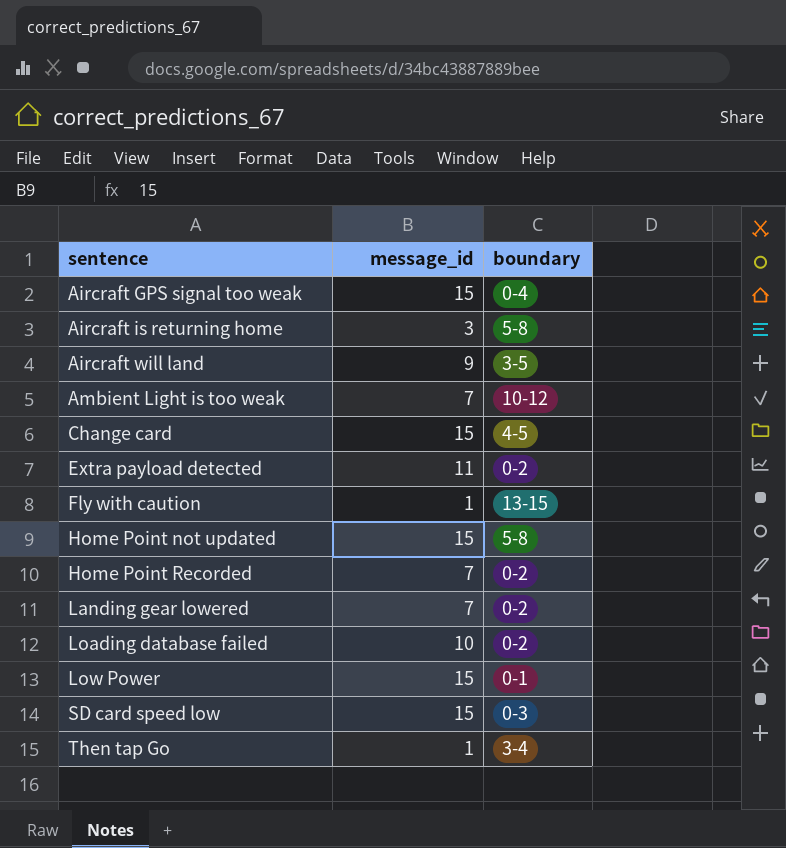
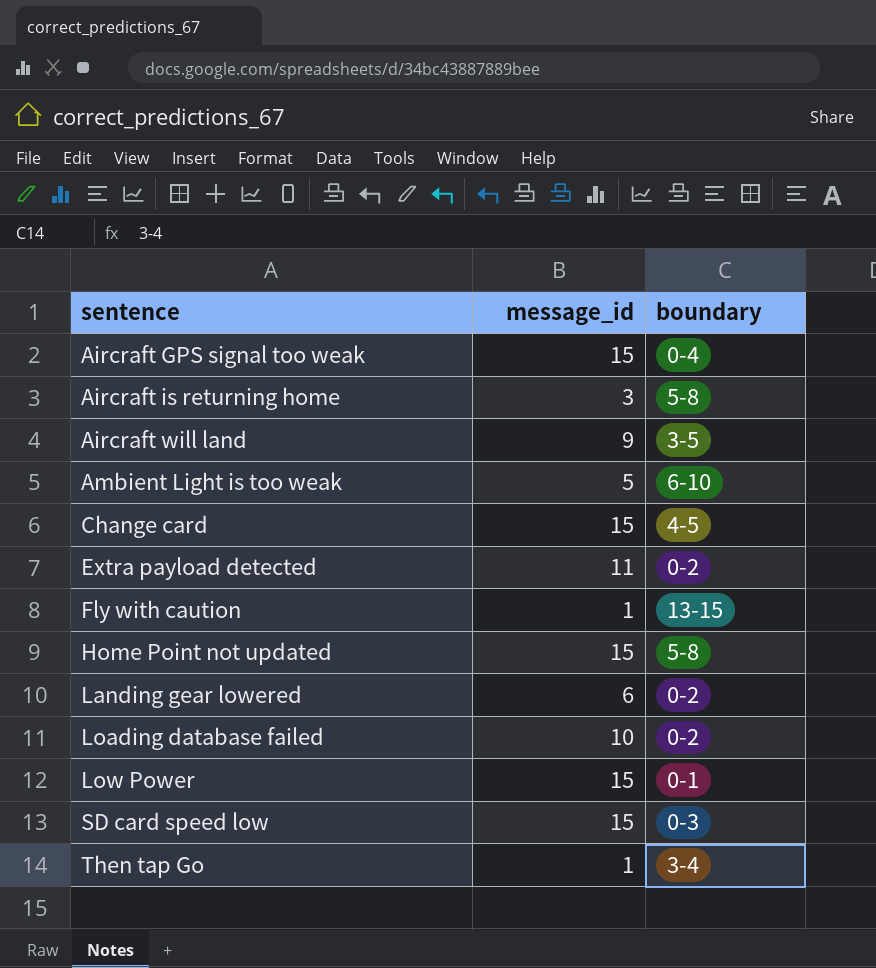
row Home Point Recorded: 7 | 0-2 -> none
Ambient Light is too weak | message_id: 7 -> 5
Ambient Light is too weak | boundary: 10-12 -> 6-10
Landing gear lowered | message_id: 7 -> 6

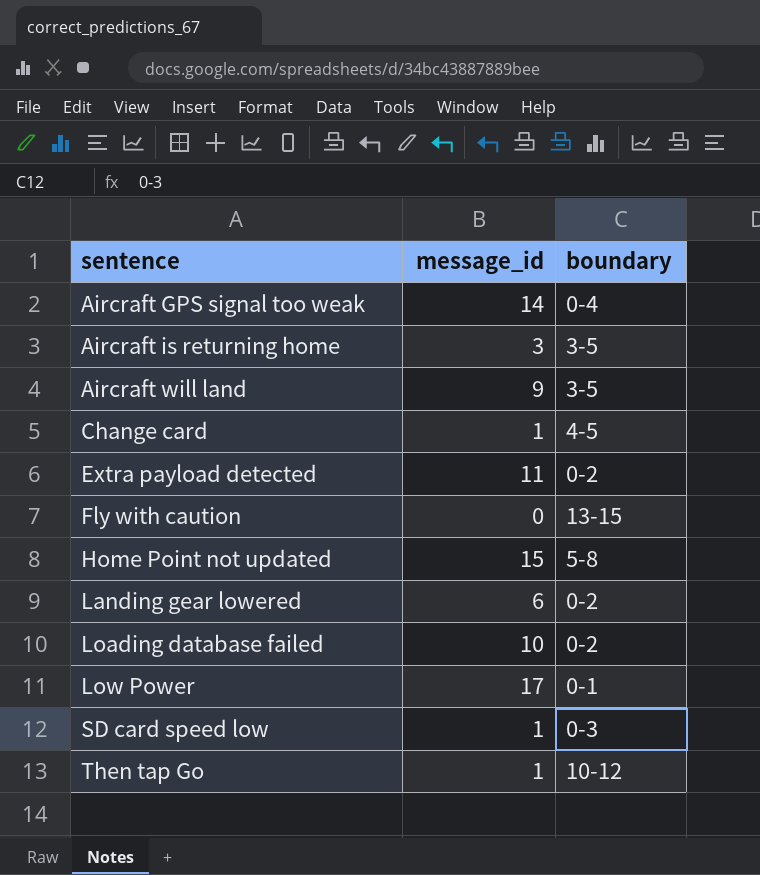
row Ambient Light is too weak: 5 | 6-10 -> none
Aircraft GPS signal too weak | message_id: 15 -> 14
Aircraft is returning home | boundary: 5-8 -> 3-5
Change card | message_id: 15 -> 1
Fly with caution | message_id: 1 -> 0
Low Power | message_id: 15 -> 17
SD card speed low | message_id: 15 -> 1
Then tap Go | boundary: 3-4 -> 10-12

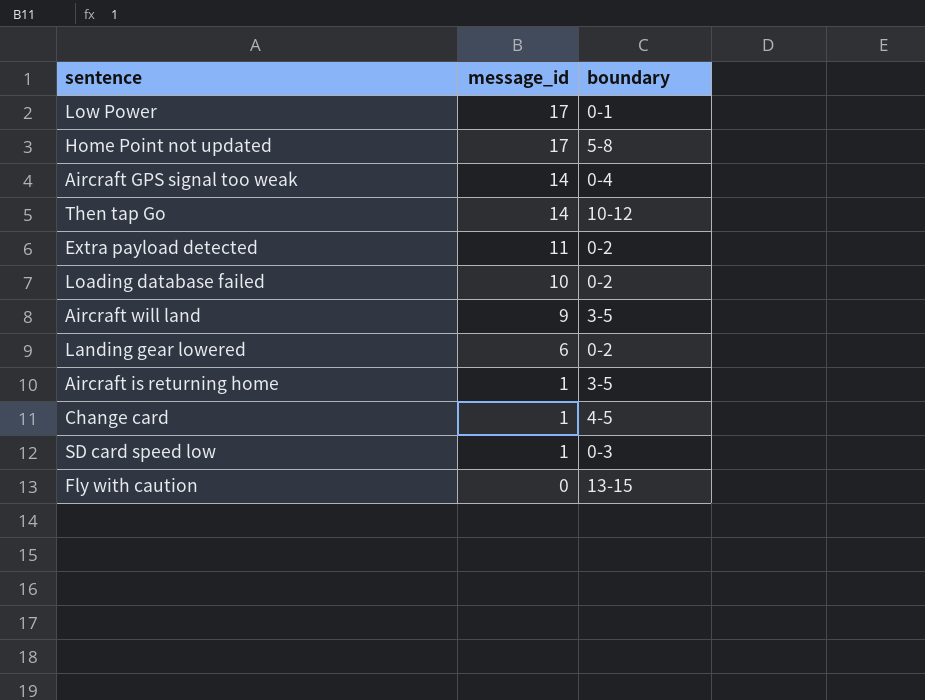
row order: sentence ascending -> message_id descending
Home Point not updated | message_id: 15 -> 17
Then tap Go | message_id: 1 -> 14
Aircraft is returning home | message_id: 3 -> 1

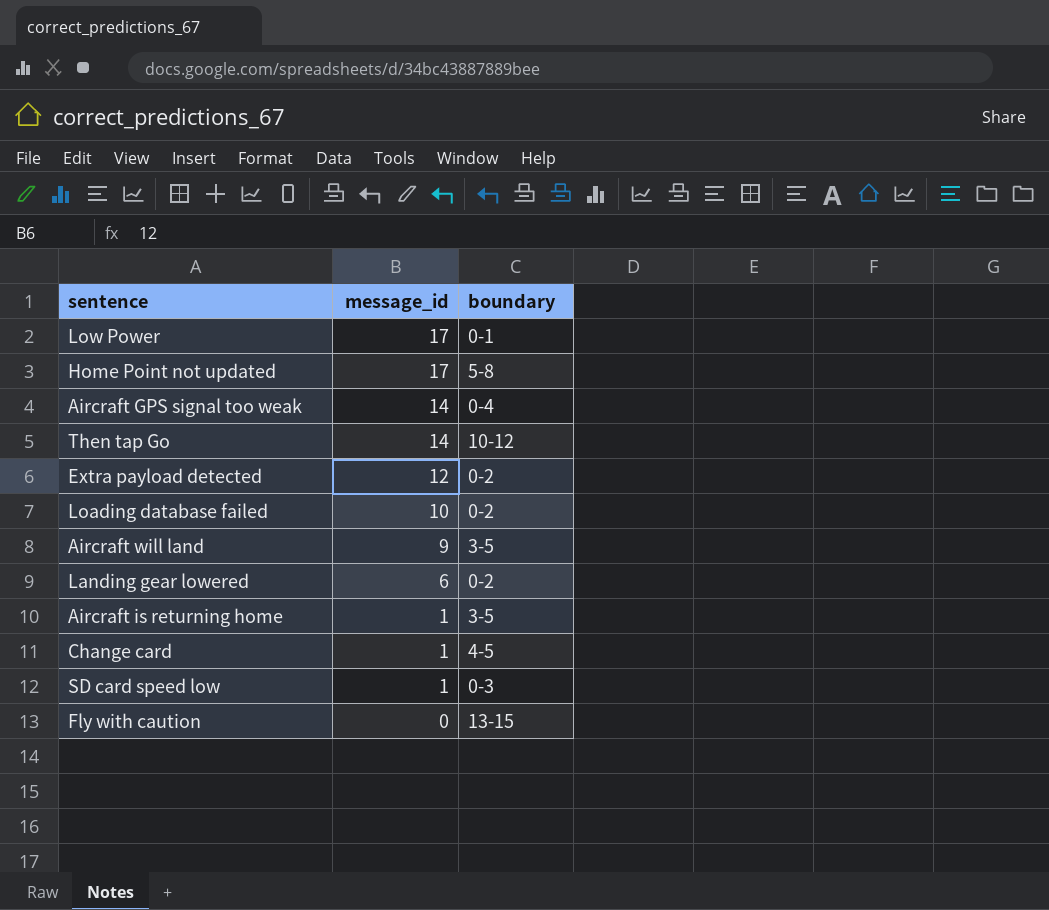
Extra payload detected | message_id: 11 -> 12

